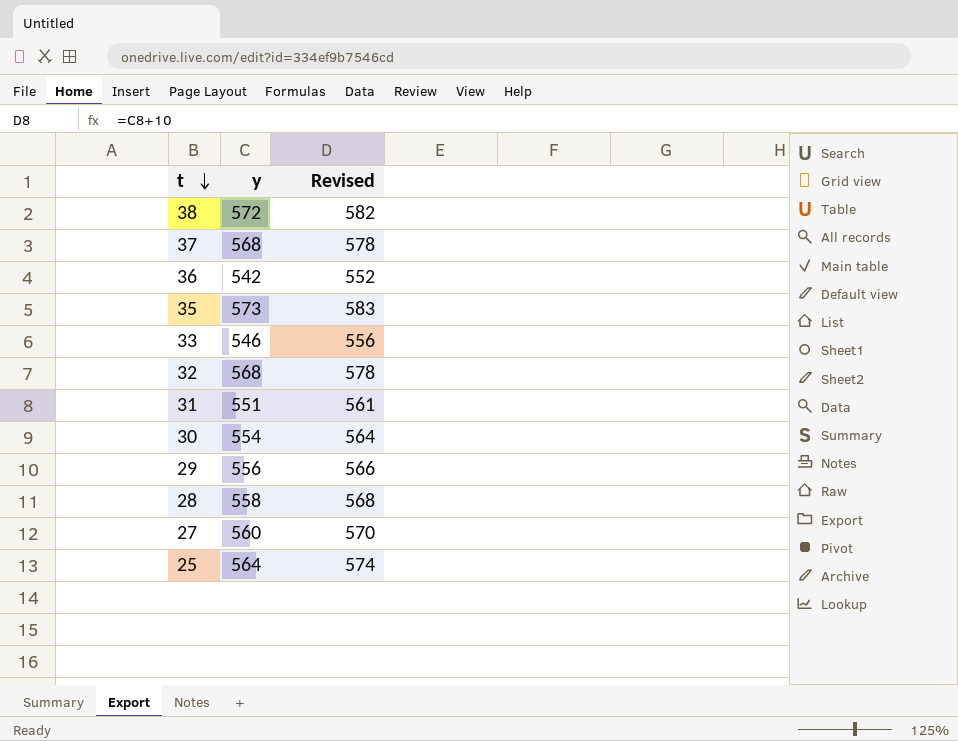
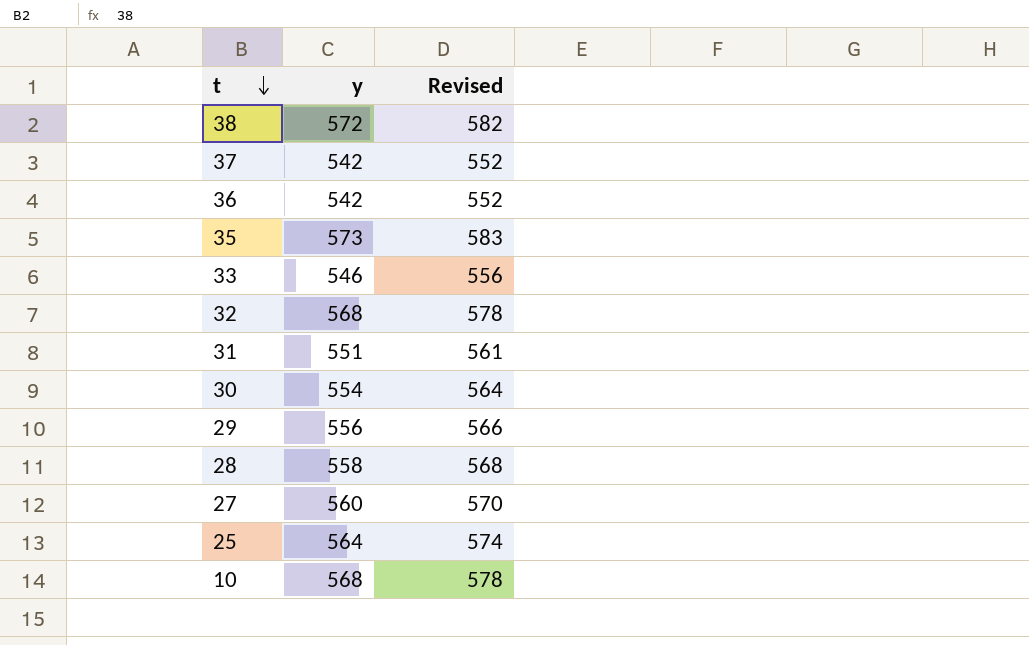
37 | y: 568 -> 542
37 | Revised: 578 -> 552
row 10: none -> 568 | 578

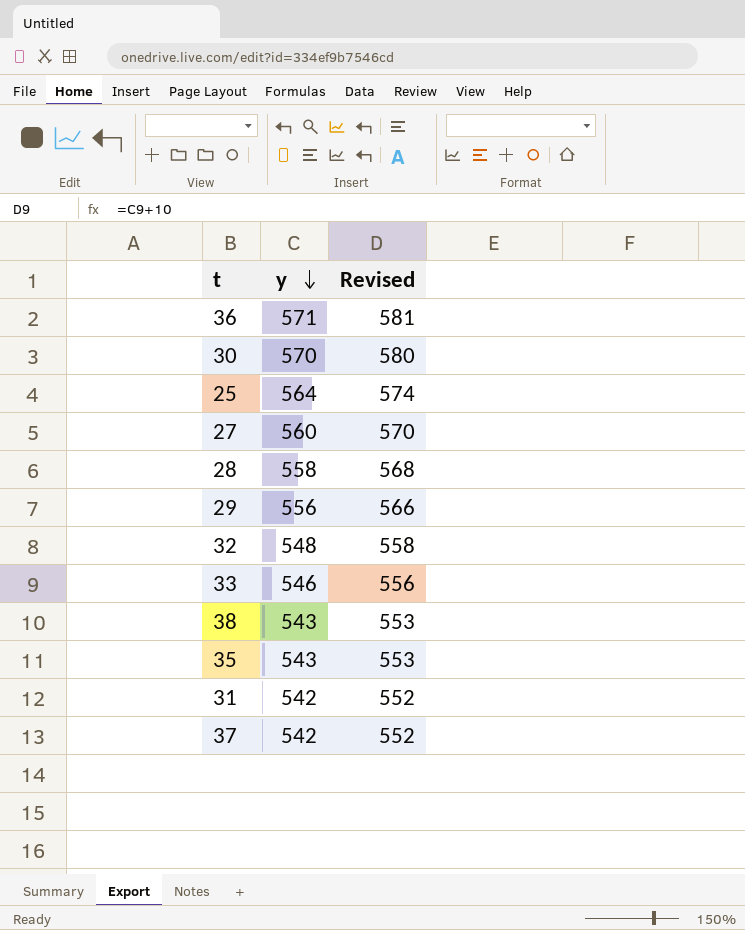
row order: t descending -> y descending
row 10: 568 | 578 -> none
36 | y: 542 -> 571
36 | Revised: 552 -> 581
30 | y: 554 -> 570
30 | Revised: 564 -> 580
32 | y: 568 -> 548
32 | Revised: 578 -> 558
38 | y: 572 -> 543
38 | Revised: 582 -> 553
35 | y: 573 -> 543
35 | Revised: 583 -> 553
31 | y: 551 -> 542
31 | Revised: 561 -> 552

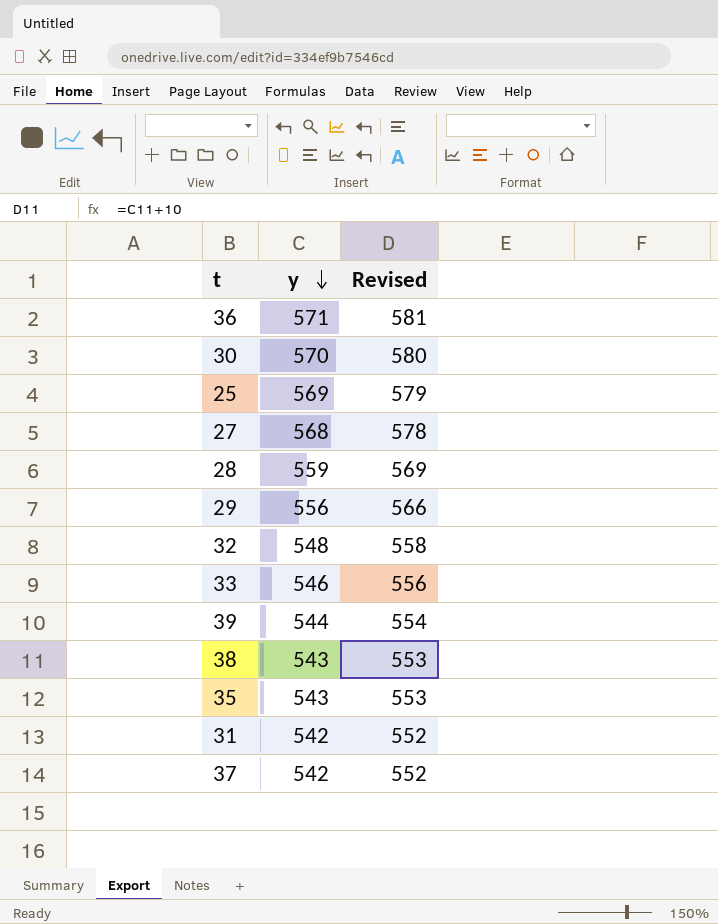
25 | y: 564 -> 569
25 | Revised: 574 -> 579
27 | y: 560 -> 568
27 | Revised: 570 -> 578
28 | y: 558 -> 559
28 | Revised: 568 -> 569
row 39: none -> 544 | 554

